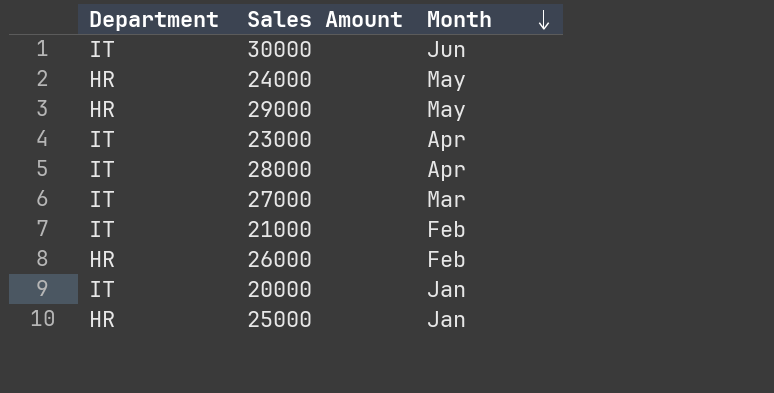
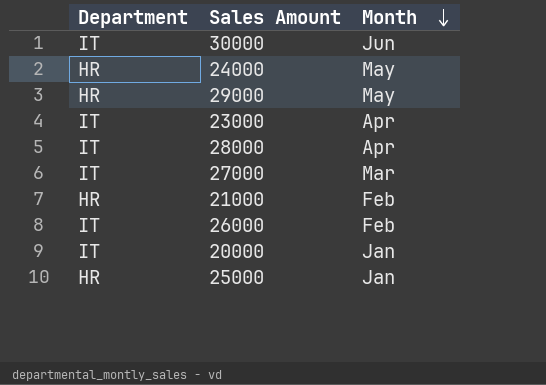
21000 | Department: IT -> HR
26000 | Department: HR -> IT

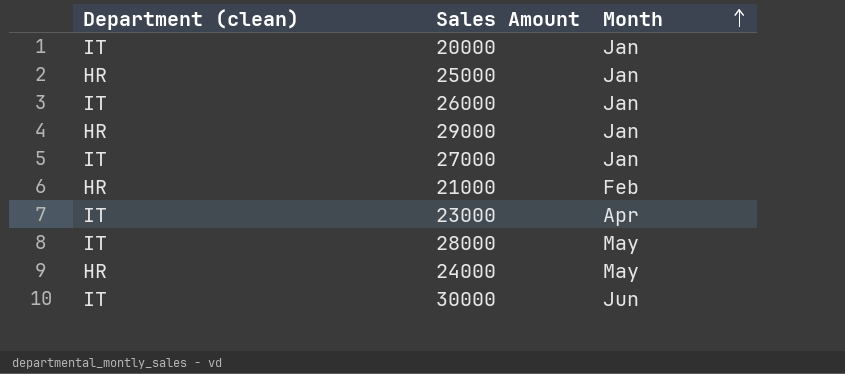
row order: Month descending -> Month ascending
column name: Department -> Department (clean)
26000 | Month: Feb -> Jan
29000 | Month: May -> Jan
27000 | Month: Mar -> Jan
28000 | Month: Apr -> May

